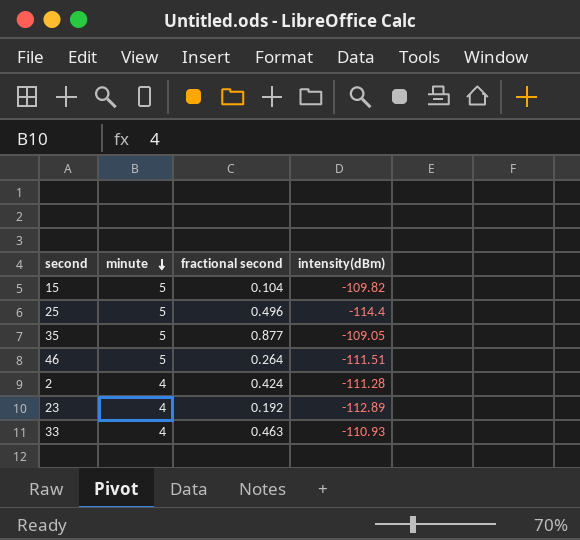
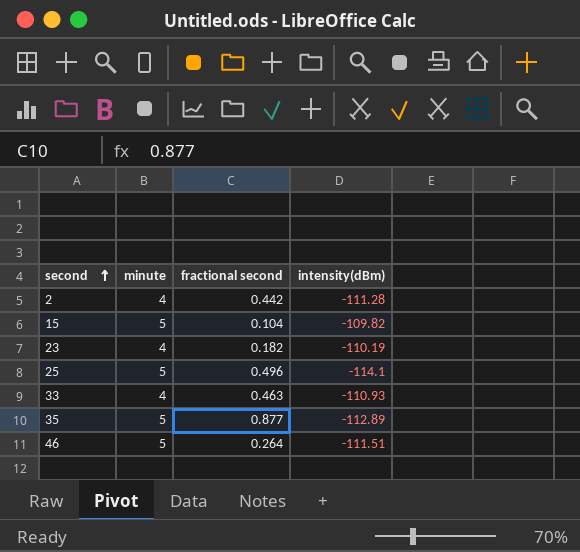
row order: minute descending -> second ascending
2 | fractional second: 0.424 -> 0.442
23 | fractional second: 0.192 -> 0.182
23 | intensity(dBm): -112.89 -> -110.19
25 | intensity(dBm): -114.4 -> -114.1
35 | intensity(dBm): -109.05 -> -112.89

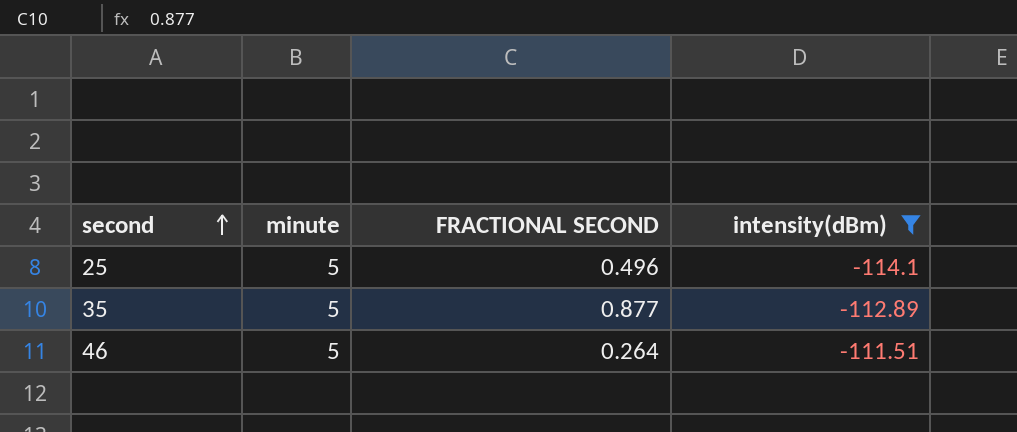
filter: none -> intensity(dBm) <= -111.51
column name: fractional second -> FRACTIONAL SECOND

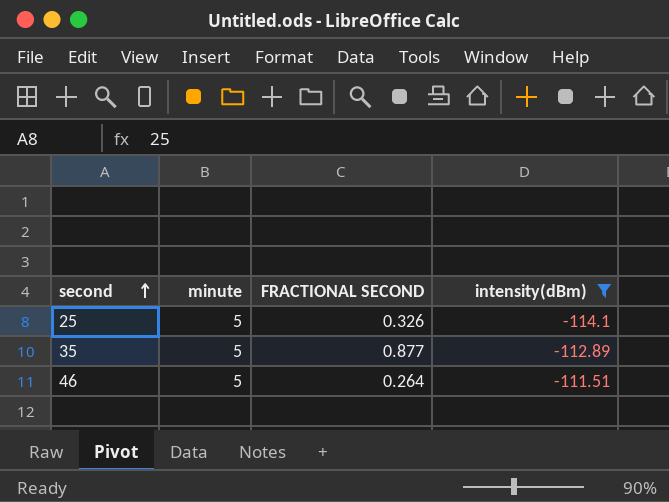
25 | FRACTIONAL SECOND: 0.496 -> 0.326

